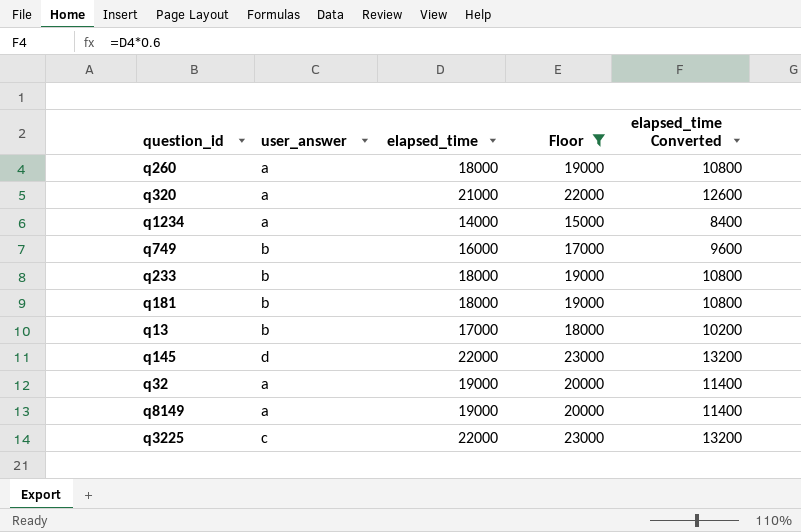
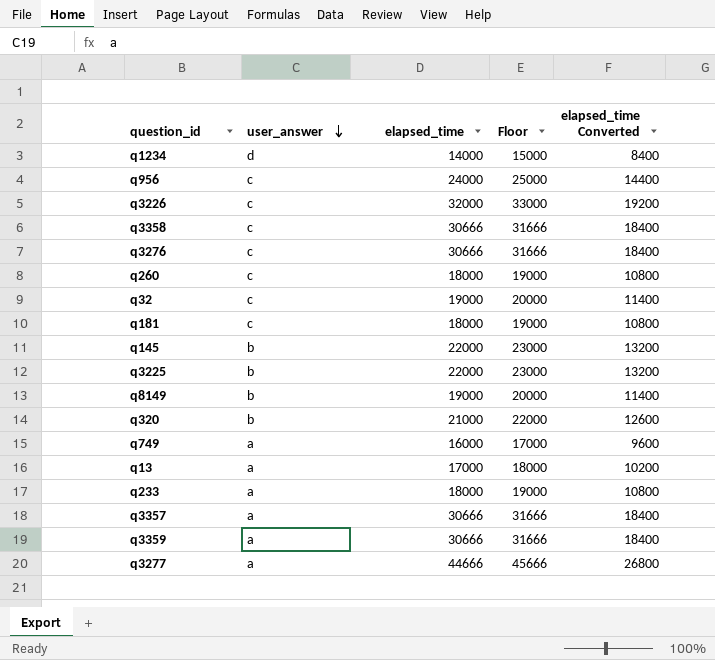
filter: Floor <= 23000 -> none
row order: none -> user_answer descending
q1234 | user_answer: a -> d
q260 | user_answer: a -> c
q32 | user_answer: a -> c
q181 | user_answer: b -> c
q145 | user_answer: d -> b
q3225 | user_answer: c -> b
q8149 | user_answer: a -> b
q320 | user_answer: a -> b
q749 | user_answer: b -> a
q13 | user_answer: b -> a
q233 | user_answer: b -> a

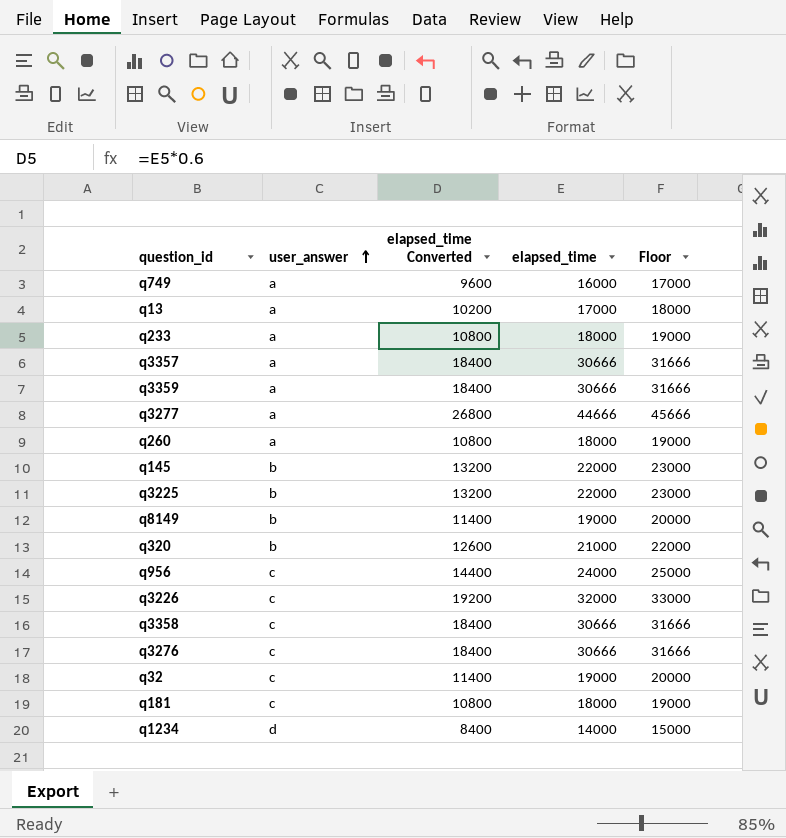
row order: user_answer descending -> user_answer ascending
column elapsed_time Converted | position: 5 -> 3
q260 | user_answer: c -> a

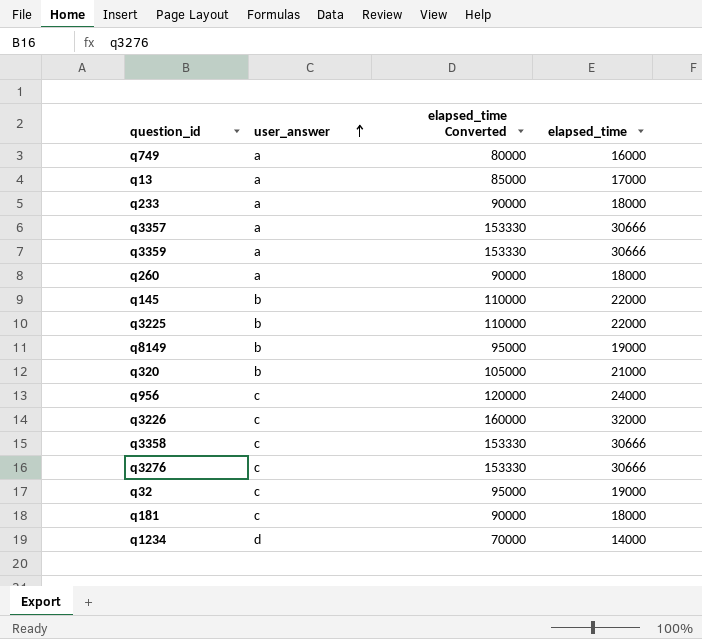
column Floor | formula: [elapsed_time] + 1000 -> none
column elapsed_time Converted | formula: [elapsed_time] * 0.6 -> [elapsed_time] * 5
row q3277: a | 26800 | 44666 | 45666 -> none

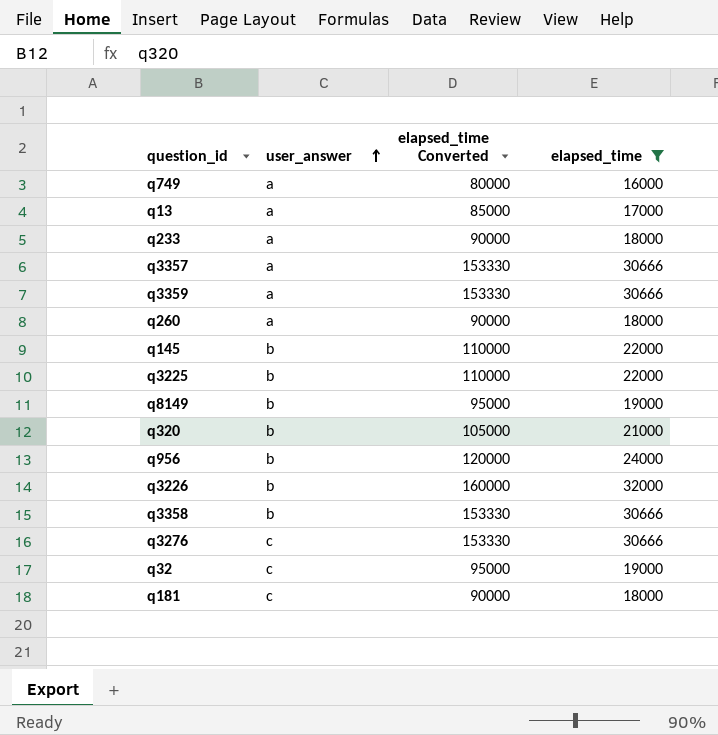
filter: none -> elapsed_time != 14000
q956 | user_answer: c -> b
q3226 | user_answer: c -> b
q3358 | user_answer: c -> b

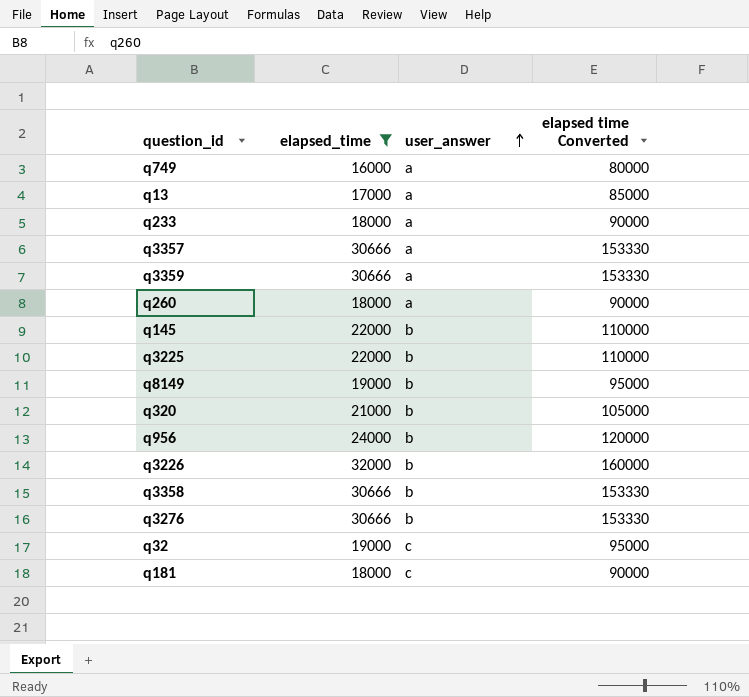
column elapsed_time | position: 4 -> 2
column name: elapsed_time Converted -> elapsed time Converted
q3276 | user_answer: c -> b

